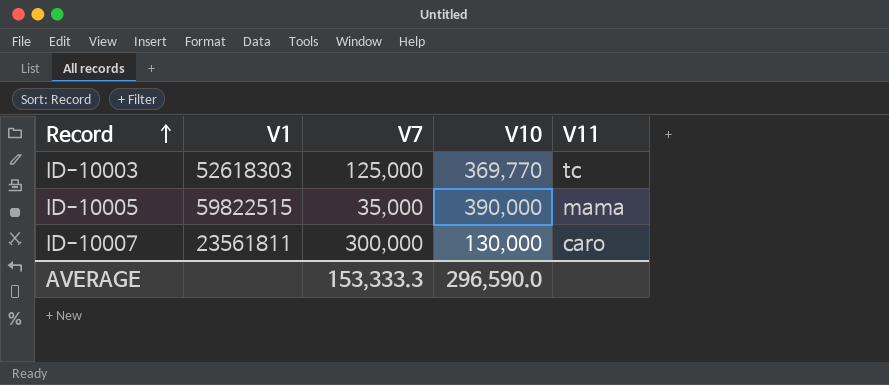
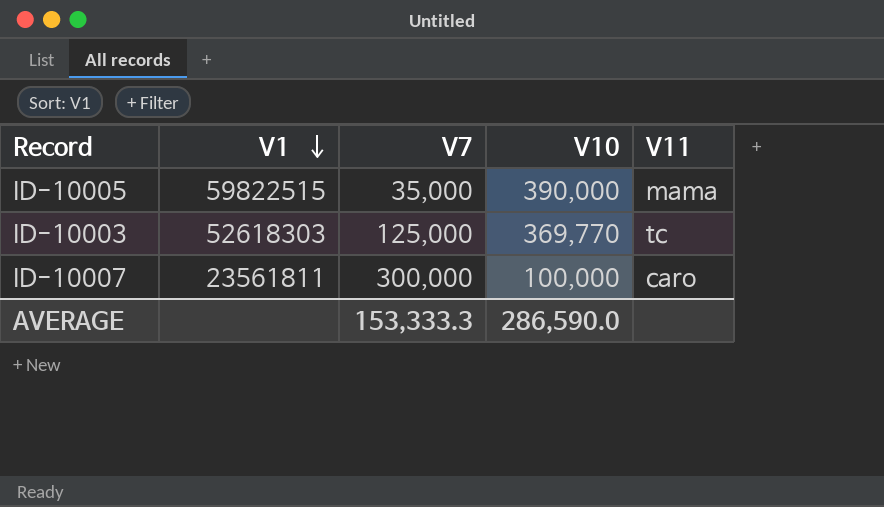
row order: Record ascending -> V1 descending
ID-10007 | V10: 130,000 -> 100,000
AVERAGE | V10: 296,590.0 -> 286,590.0

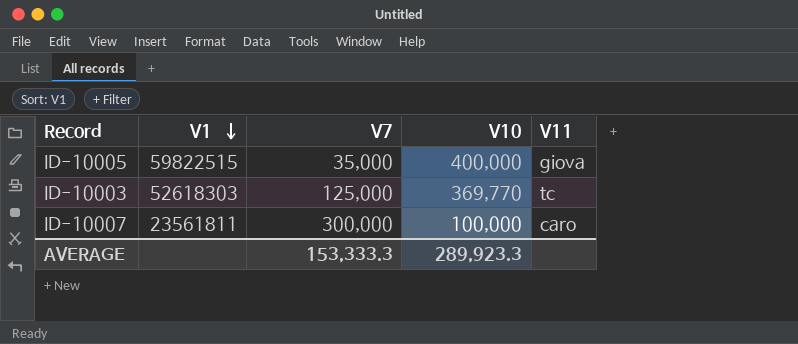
ID-10005 | V10: 390,000 -> 400,000
ID-10005 | V11: mama -> giova
AVERAGE | V10: 286,590.0 -> 289,923.3

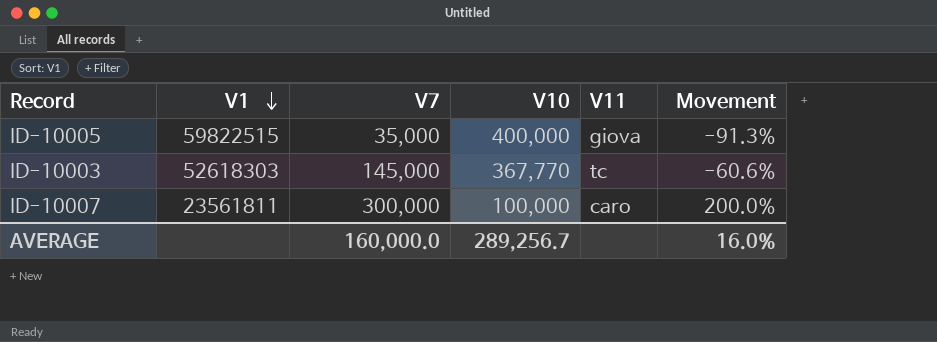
column Movement | formula: none -> ([V7] - [V10]) / [V10]
ID-10003 | V7: 125,000 -> 145,000
ID-10003 | V10: 369,770 -> 367,770
AVERAGE | V7: 153,333.3 -> 160,000.0
AVERAGE | V10: 289,923.3 -> 289,256.7

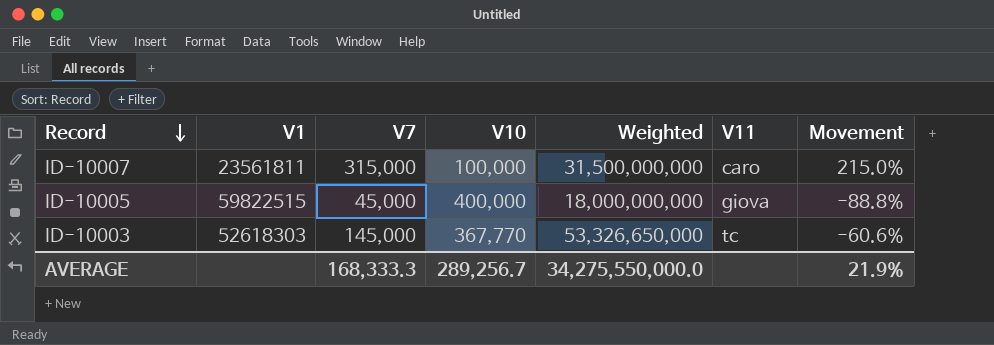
row order: V1 descending -> Record descending
column Weighted | formula: none -> [V7] * [V10]
ID-10007 | V7: 300,000 -> 315,000
ID-10007 | Movement: 200.0% -> 215.0%
ID-10005 | V7: 35,000 -> 45,000
ID-10005 | Movement: -91.3% -> -88.8%
AVERAGE | V7: 160,000.0 -> 168,333.3
AVERAGE | Movement: 16.0% -> 21.9%

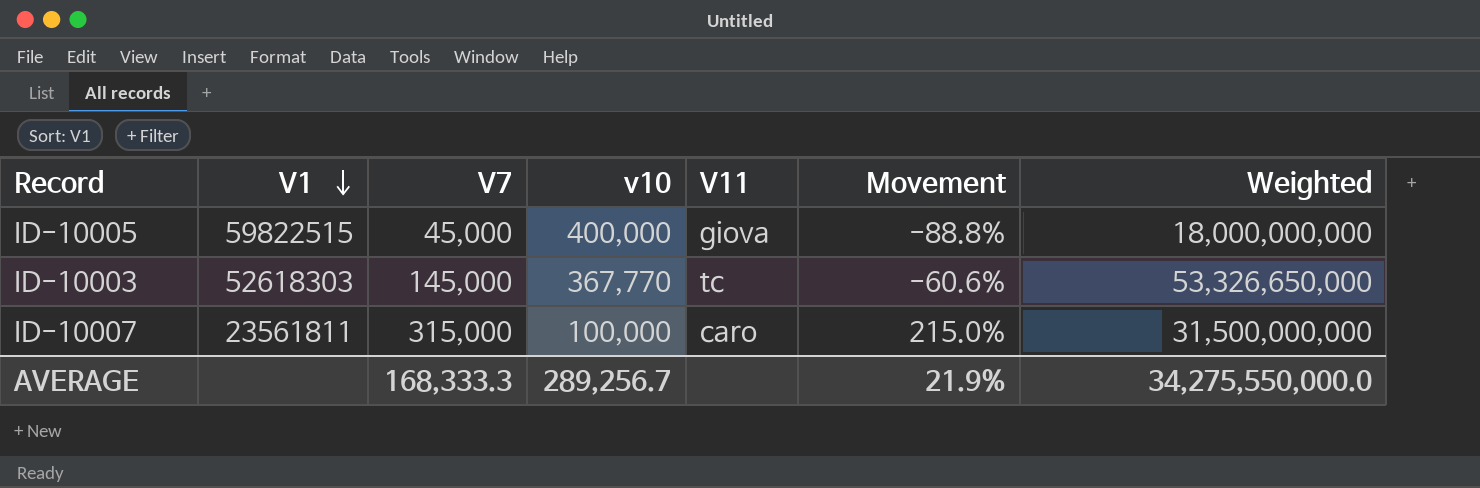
row order: Record descending -> V1 descending
column name: V10 -> v10
column Weighted | position: 5 -> 7

